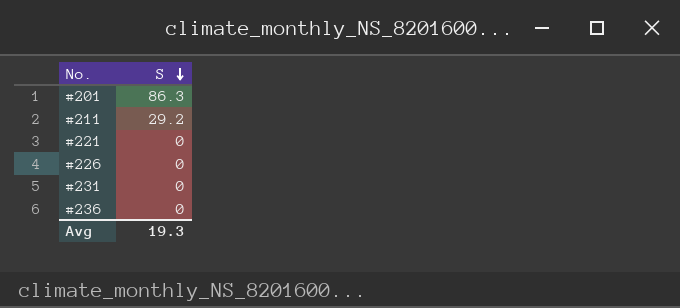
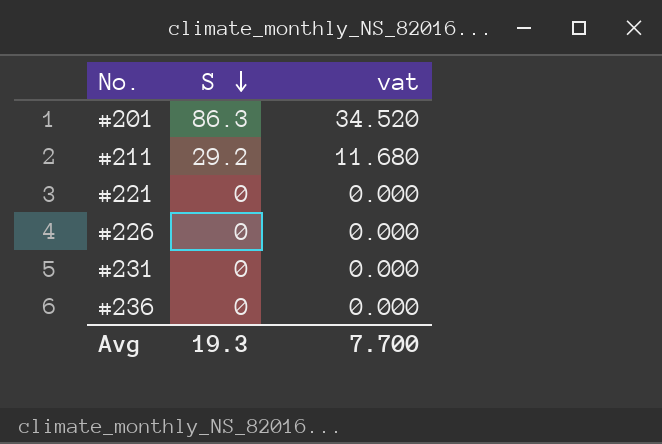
column vat | formula: none -> [S] * 0.4

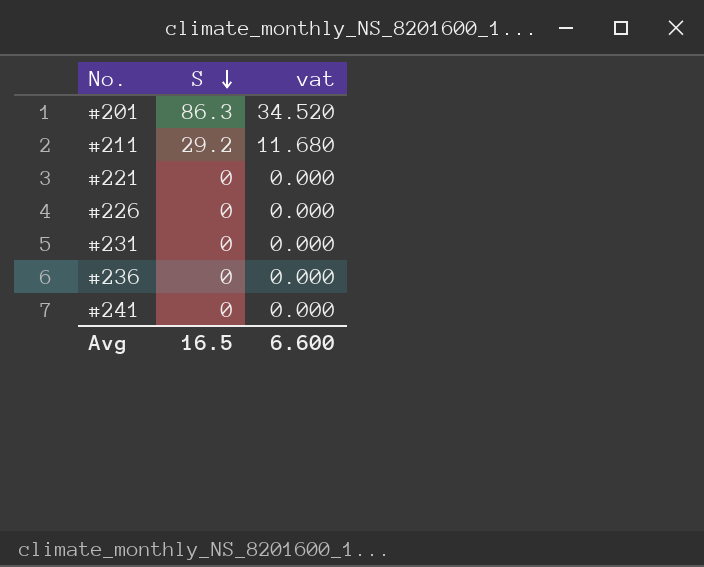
row #241: none -> 0 | 0.000
Avg | S: 19.3 -> 16.5
Avg | vat: 7.700 -> 6.600

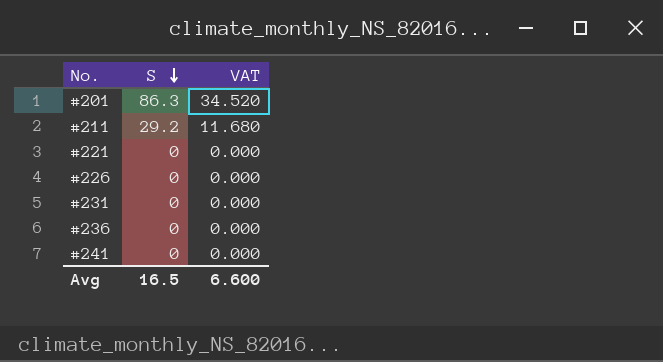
column name: vat -> VAT

